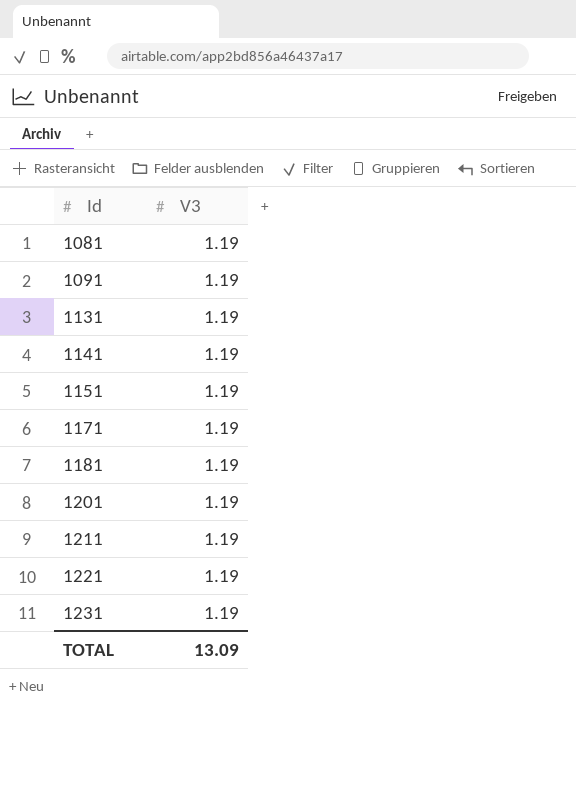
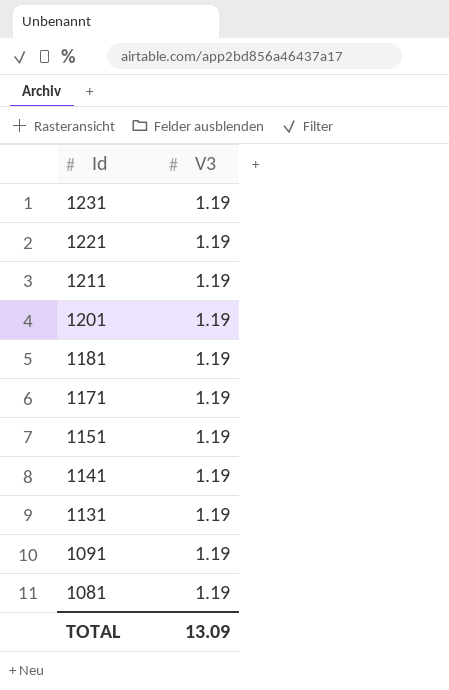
row order: Id ascending -> Id descending

